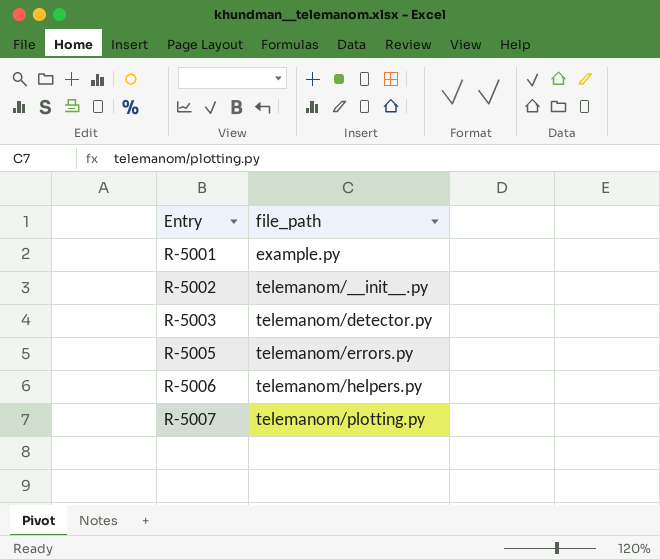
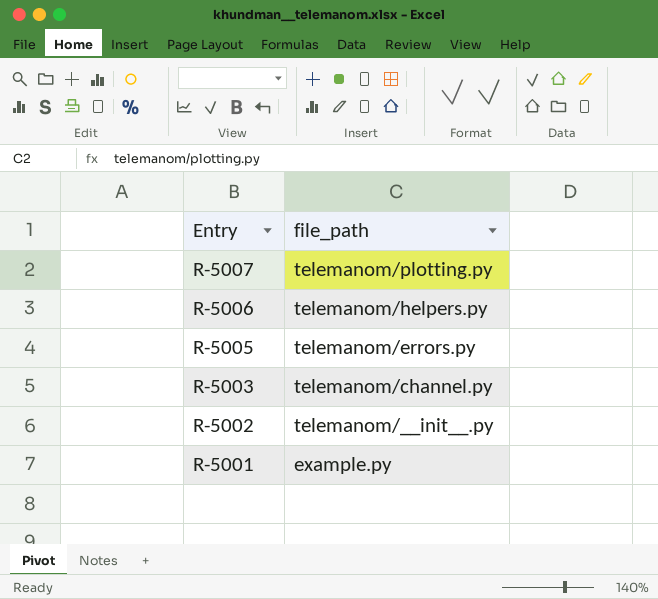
row order: Entry ascending -> Entry descending
R-5003 | file_path: telemanom/detector.py -> telemanom/channel.py

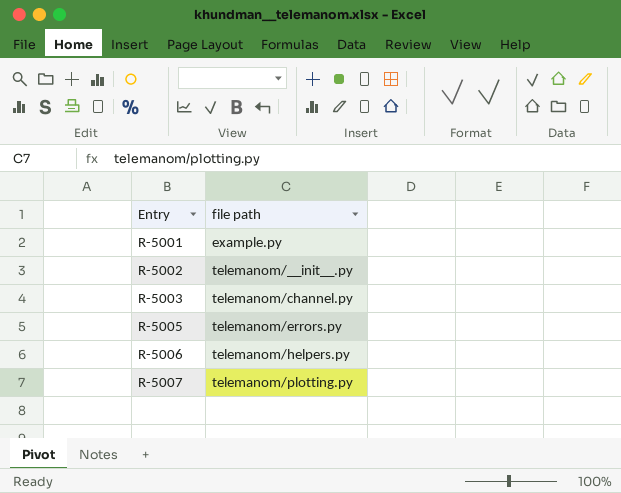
row order: Entry descending -> Entry ascending
column name: file_path -> file path

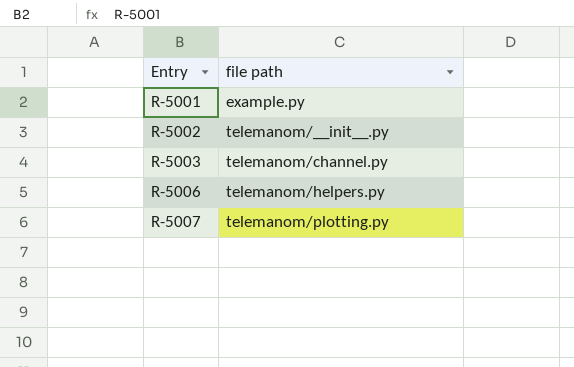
row R-5005: telemanom/errors.py -> none

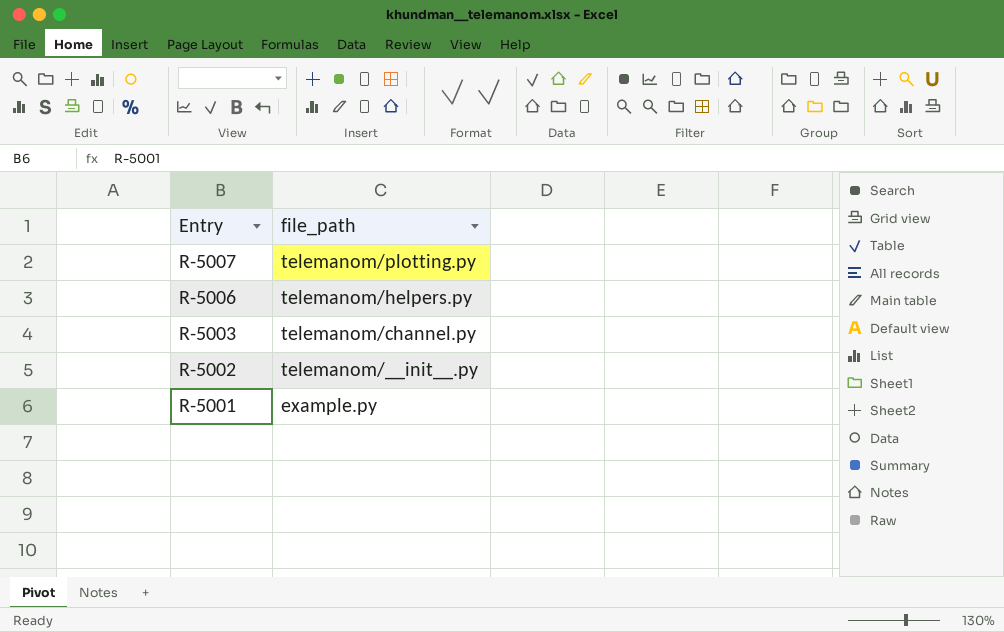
row order: Entry ascending -> Entry descending
column name: file path -> file_path

